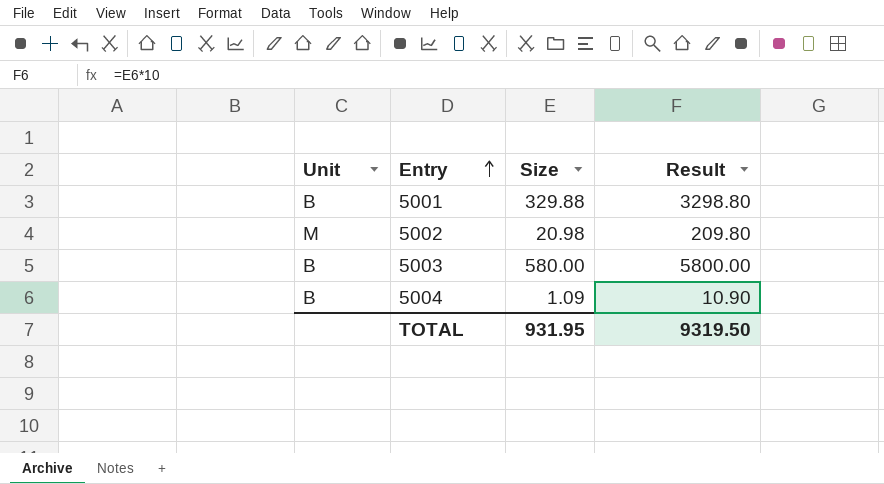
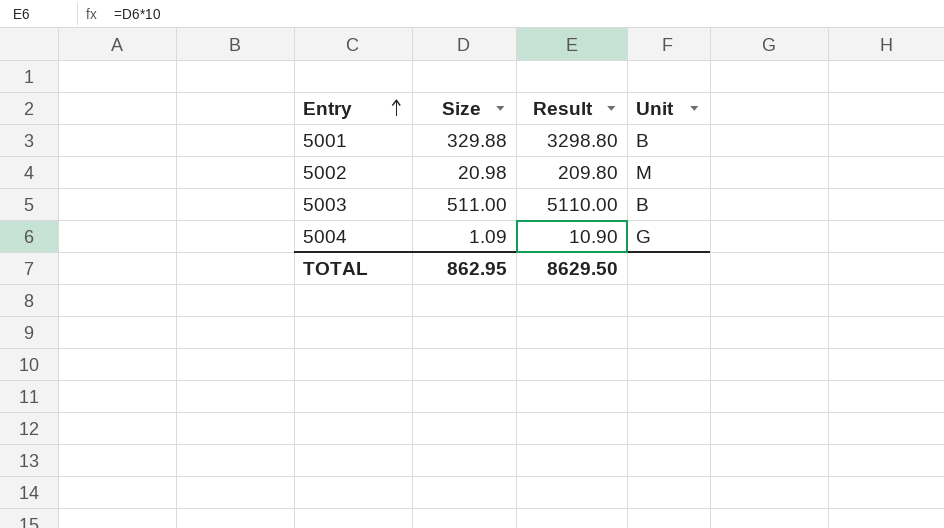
column Unit | position: 1 -> 4
5003 | Size: 580.00 -> 511.00
5003 | Result: 5800.00 -> 5110.00
5004 | Unit: B -> G
TOTAL | Size: 931.95 -> 862.95
TOTAL | Result: 9319.50 -> 8629.50

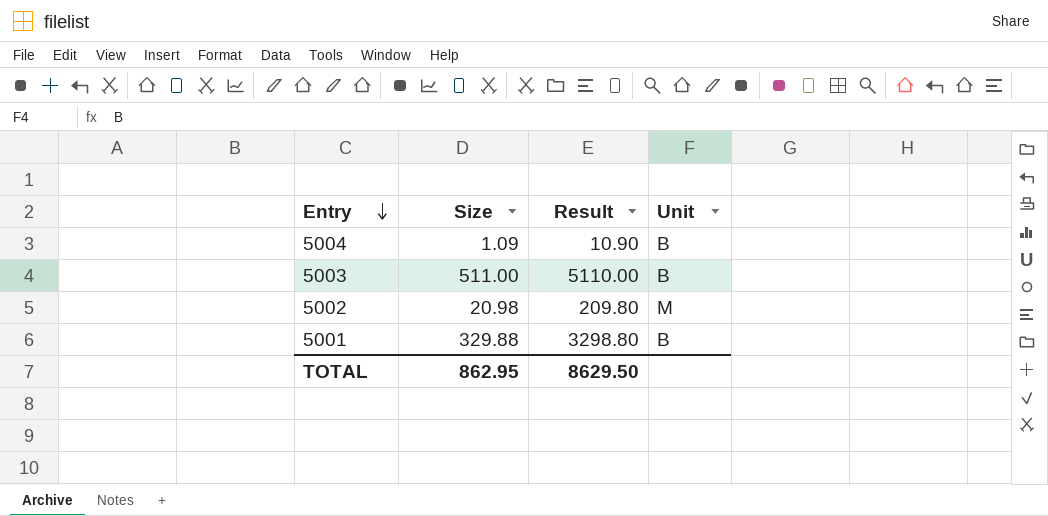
row order: Entry ascending -> Entry descending
5004 | Unit: G -> B

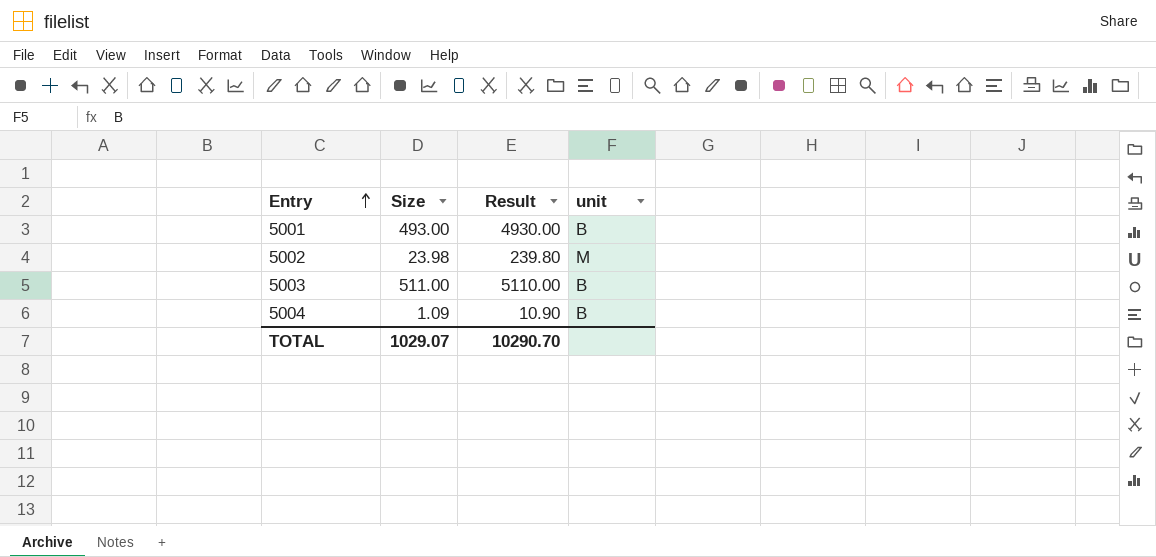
row order: Entry descending -> Entry ascending
column name: Unit -> unit
5001 | Size: 329.88 -> 493.00
5001 | Result: 3298.80 -> 4930.00
5002 | Size: 20.98 -> 23.98
5002 | Result: 209.80 -> 239.80
TOTAL | Size: 862.95 -> 1029.07
TOTAL | Result: 8629.50 -> 10290.70

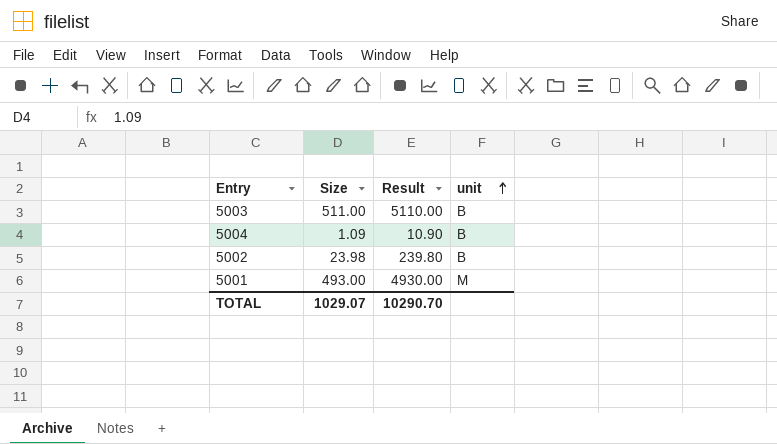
row order: Entry ascending -> unit ascending
5002 | unit: M -> B
5001 | unit: B -> M

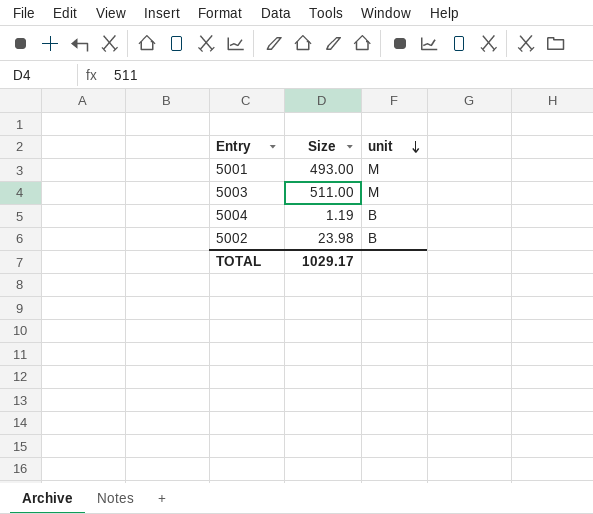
row order: unit ascending -> unit descending
column Result | formula: [Size] * 10 -> none
5003 | unit: B -> M
5004 | Size: 1.09 -> 1.19
TOTAL | Size: 1029.07 -> 1029.17

